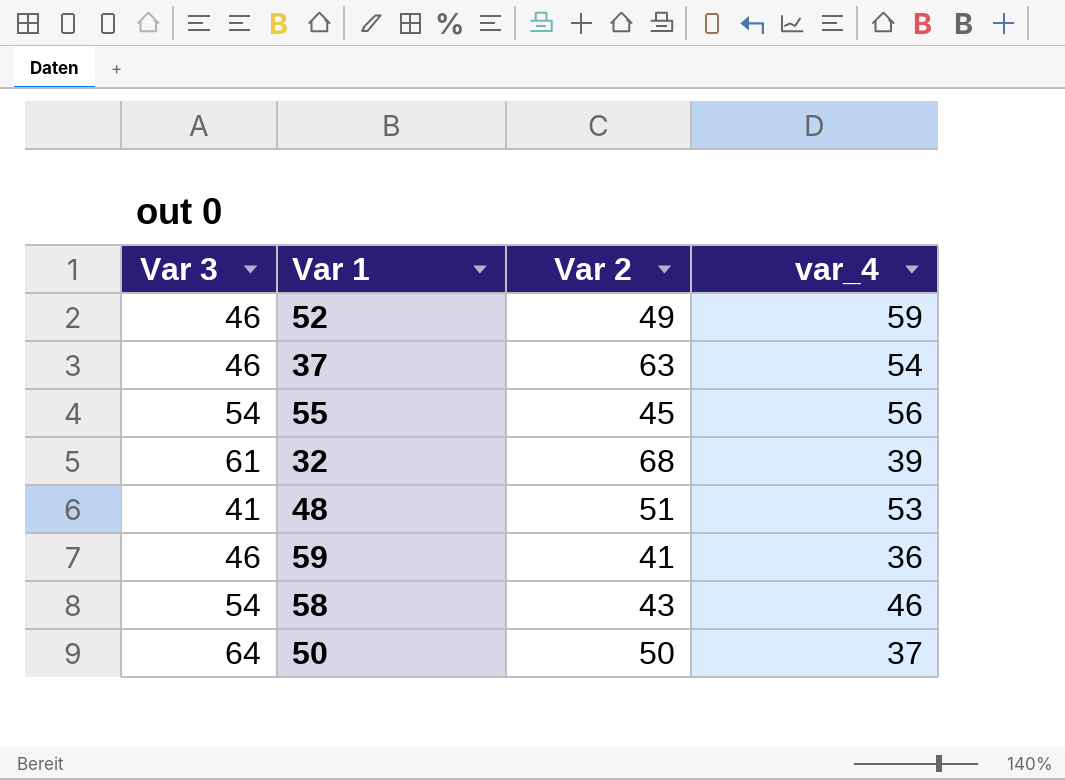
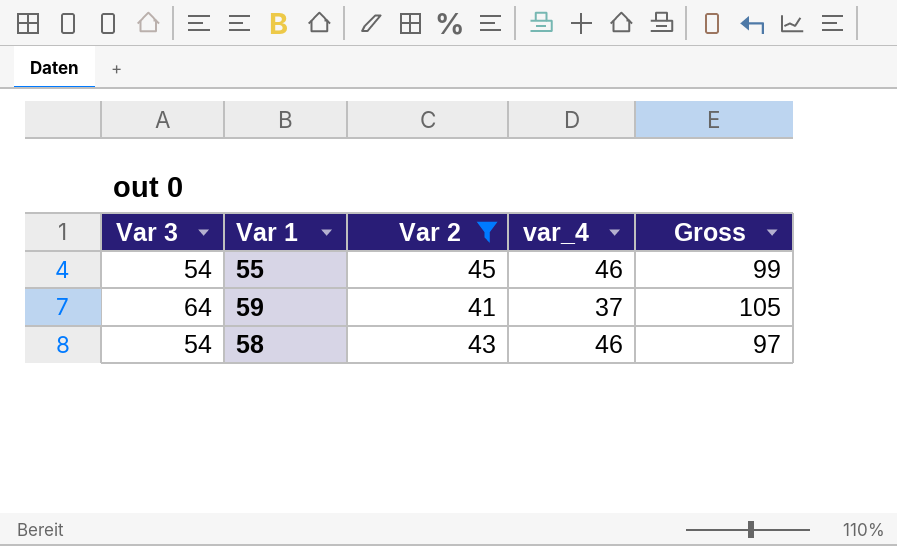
filter: none -> Var 2 <= 45
column Gross | formula: none -> [Var 3] + [Var 2]
55 | var_4: 56 -> 46
59 | Var 3: 46 -> 64
59 | var_4: 36 -> 37

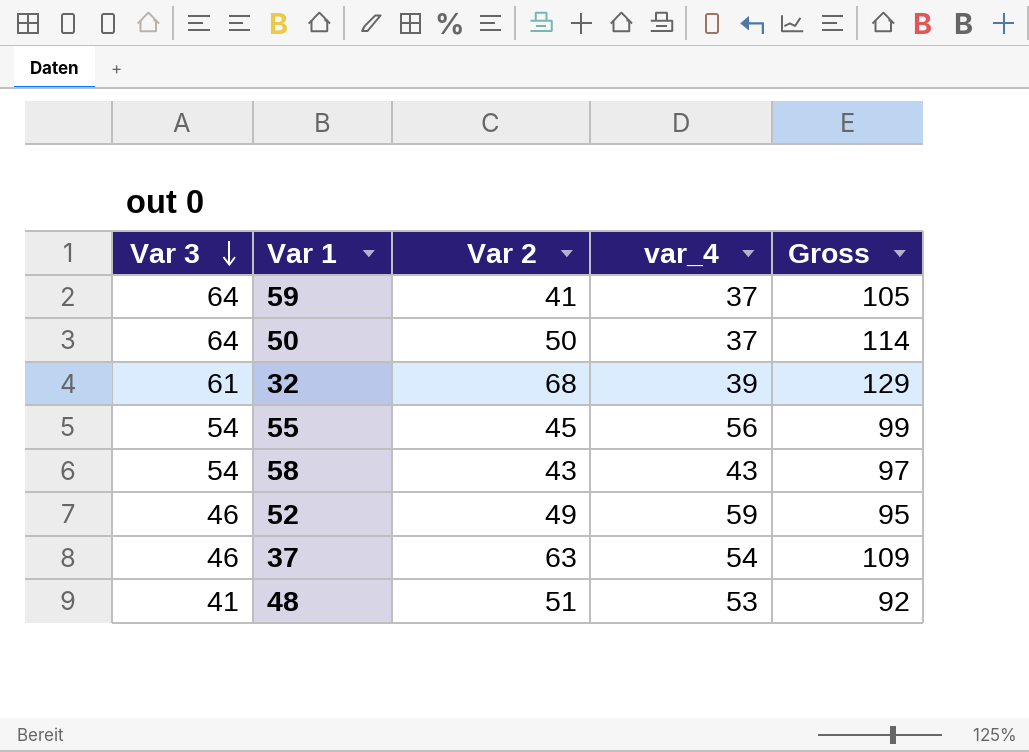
filter: Var 2 <= 45 -> none
row order: none -> Var 3 descending
55 | var_4: 46 -> 56
58 | var_4: 46 -> 43

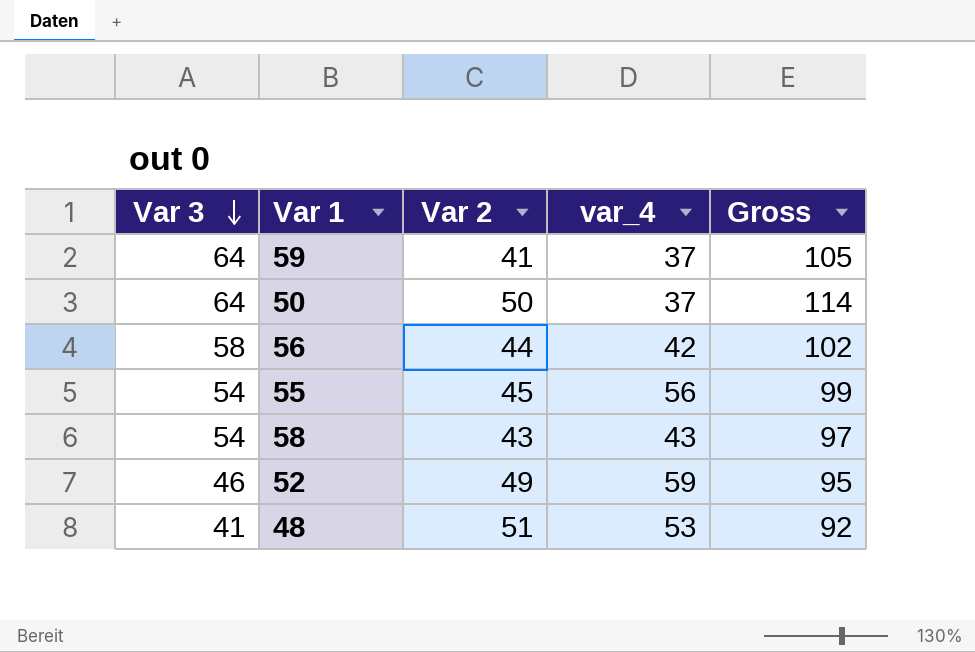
row 32: 61 | 68 | 39 | 129 -> none
row 37: 46 | 63 | 54 | 109 -> none
row 56: none -> 58 | 44 | 42 | 102

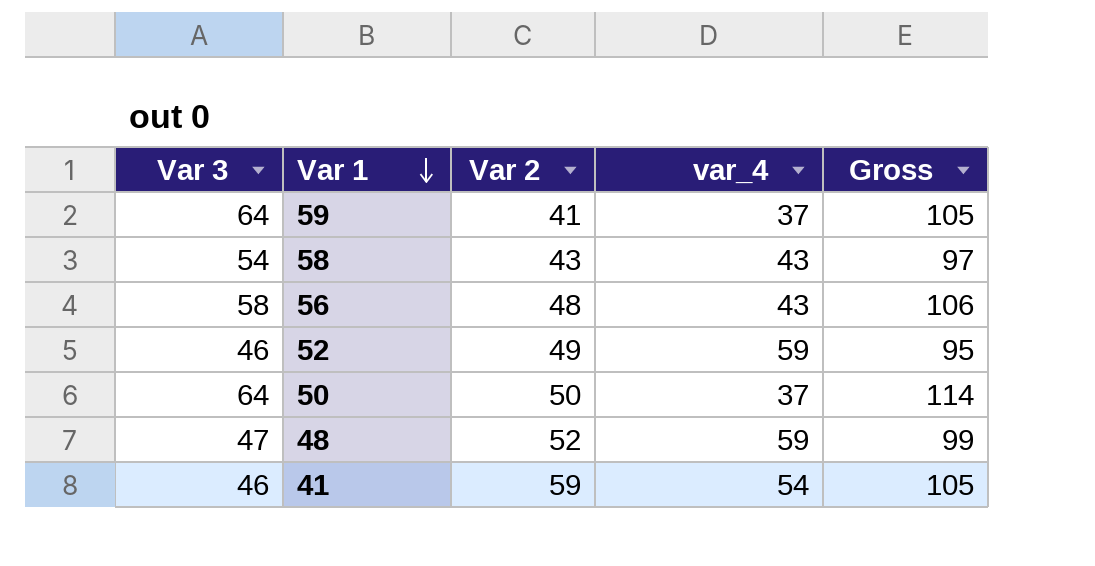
row order: Var 3 descending -> Var 1 descending
row 55: 54 | 45 | 56 | 99 -> none
56 | Var 2: 44 -> 48
56 | var_4: 42 -> 43
56 | Gross: 102 -> 106
48 | Var 3: 41 -> 47
48 | Var 2: 51 -> 52
48 | var_4: 53 -> 59
48 | Gross: 92 -> 99
row 41: none -> 46 | 59 | 54 | 105

